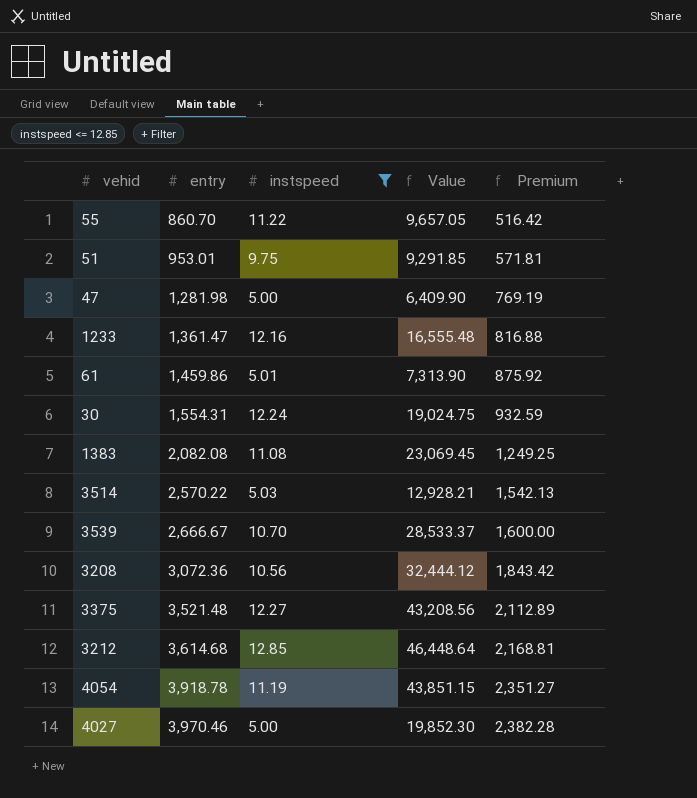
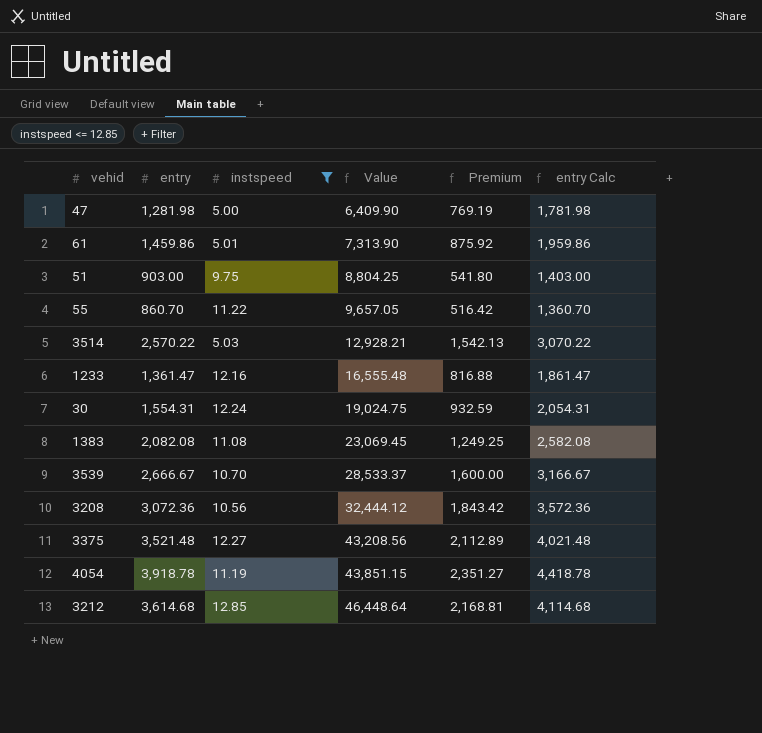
row order: entry ascending -> Value ascending
column entry Calc | formula: none -> [entry] + 500
row 4027: 3,970.46 | 5.00 | 19,852.30 | 2,382.28 -> none
51 | entry: 953.01 -> 903.00
51 | Value: 9,291.85 -> 8,804.25
51 | Premium: 571.81 -> 541.80

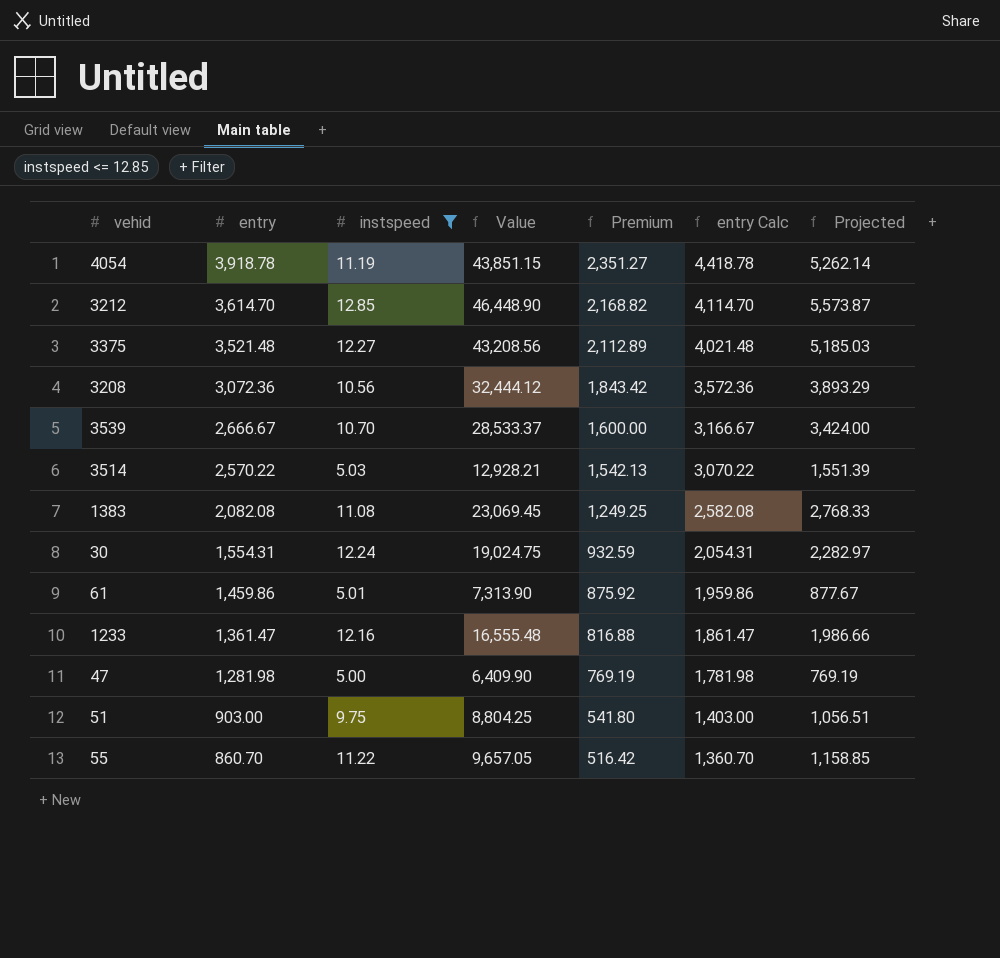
row order: Value ascending -> entry descending
column Projected | formula: none -> [Value] * 0.12
3212 | entry: 3,614.68 -> 3,614.70
3212 | Value: 46,448.64 -> 46,448.90
3212 | Premium: 2,168.81 -> 2,168.82
3212 | entry Calc: 4,114.68 -> 4,114.70

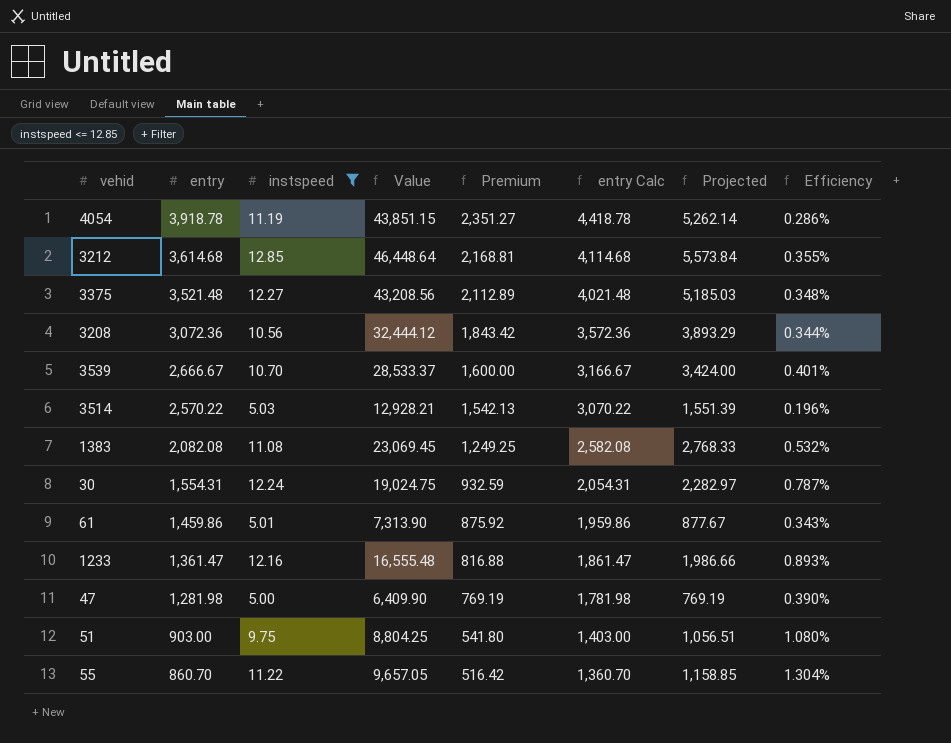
column Efficiency | formula: none -> [instspeed] / [entry]
3212 | entry: 3,614.70 -> 3,614.68
3212 | Value: 46,448.90 -> 46,448.64
3212 | Premium: 2,168.82 -> 2,168.81
3212 | entry Calc: 4,114.70 -> 4,114.68
3212 | Projected: 5,573.87 -> 5,573.84

